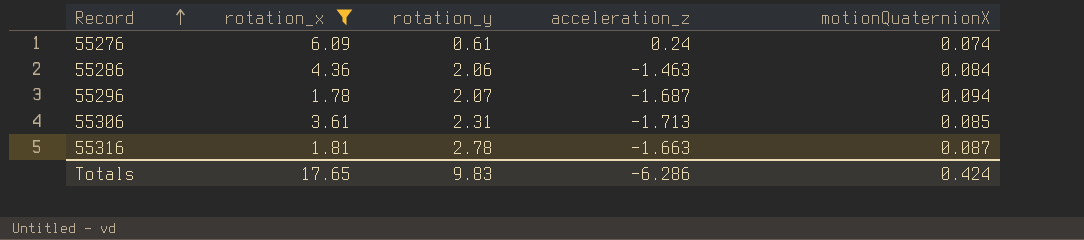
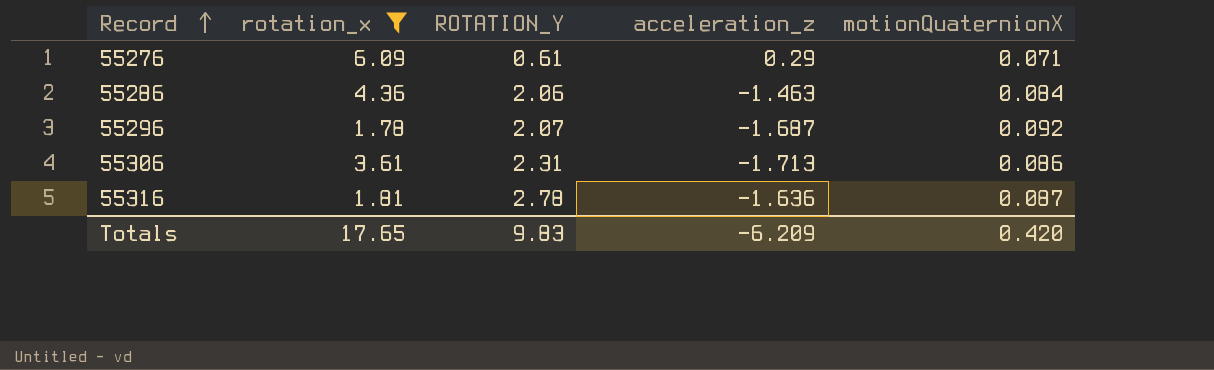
column name: rotation_y -> ROTATION_Y
55276 | acceleration_z: 0.24 -> 0.29
55276 | motionQuaternionX: 0.074 -> 0.071
55296 | motionQuaternionX: 0.094 -> 0.092
55306 | motionQuaternionX: 0.085 -> 0.086
55316 | acceleration_z: -1.663 -> -1.636
Totals | acceleration_z: -6.286 -> -6.209
Totals | motionQuaternionX: 0.424 -> 0.420

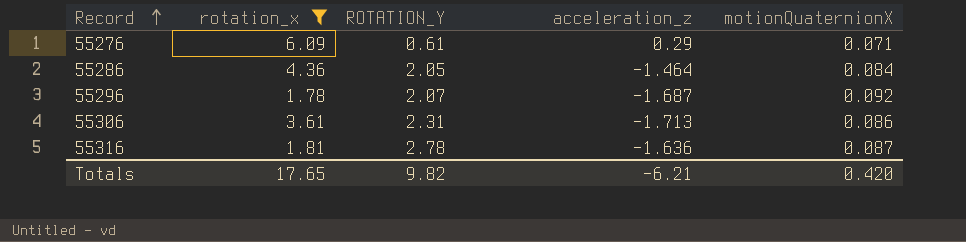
55286 | ROTATION_Y: 2.06 -> 2.05
55286 | acceleration_z: -1.463 -> -1.464
Totals | ROTATION_Y: 9.83 -> 9.82
Totals | acceleration_z: -6.209 -> -6.21

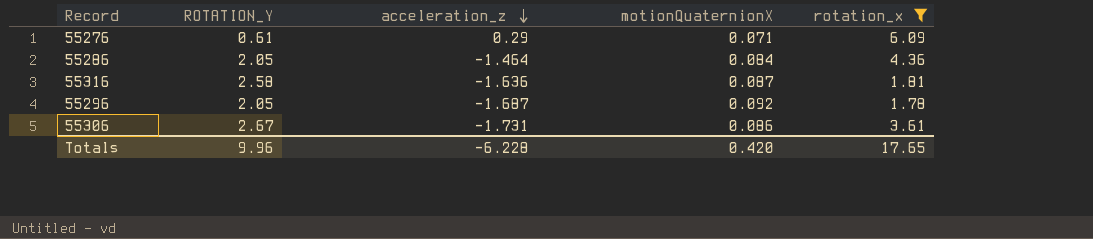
row order: Record ascending -> acceleration_z descending
column rotation_x | position: 2 -> 5
55316 | ROTATION_Y: 2.78 -> 2.58
55296 | ROTATION_Y: 2.07 -> 2.05
55306 | ROTATION_Y: 2.31 -> 2.67
55306 | acceleration_z: -1.713 -> -1.731
Totals | ROTATION_Y: 9.82 -> 9.96
Totals | acceleration_z: -6.21 -> -6.228

